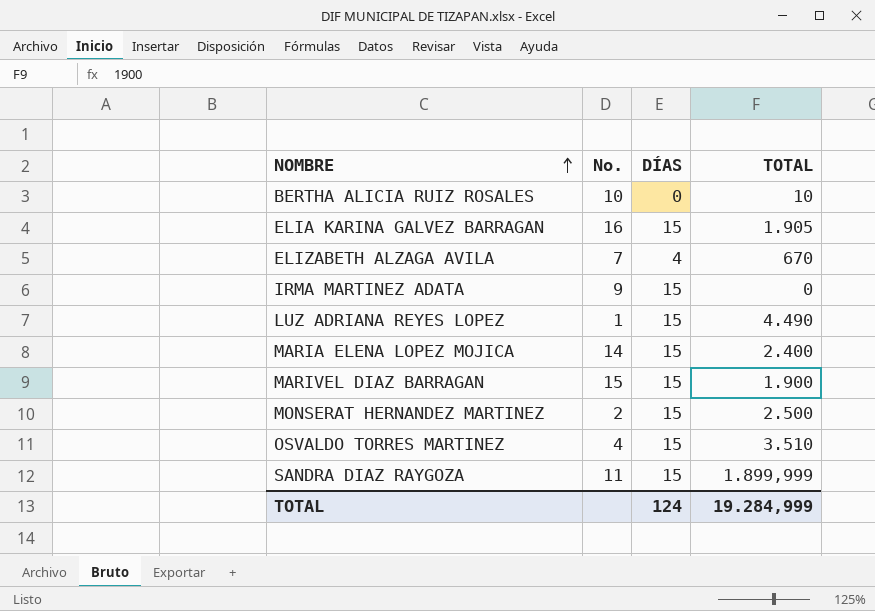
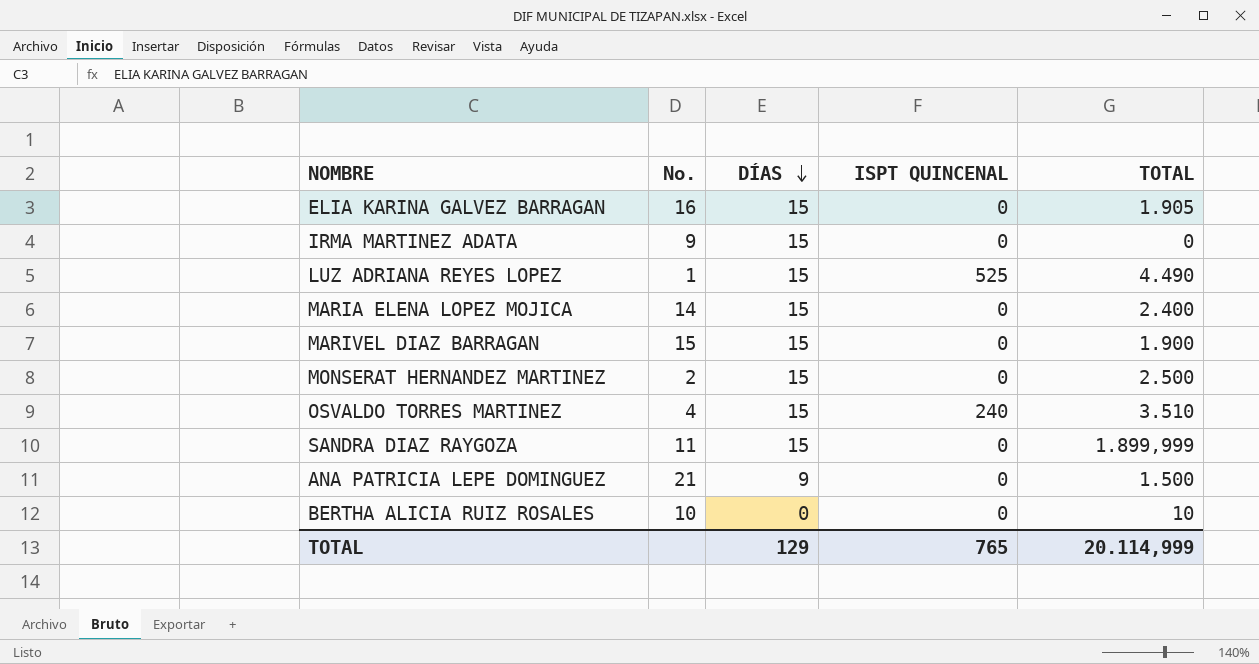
row order: NOMBRE ascending -> DÍAS descending
column ISPT QUINCENAL | position: none -> 4
row ELIZABETH ALZAGA AVILA: 7 | 4 | 670 -> none
row ANA PATRICIA LEPE DOMINGUEZ: none -> 21 | 9 | 0 | 1.500
TOTAL | DÍAS: 124 -> 129
TOTAL | TOTAL: 19.284,999 -> 20.114,999

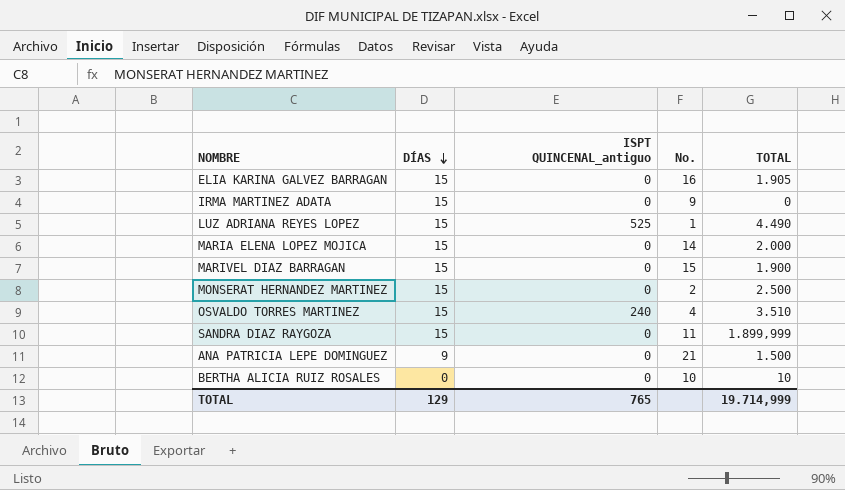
column name: ISPT QUINCENAL -> ISPT QUINCENAL_antiguo
column No. | position: 2 -> 4
MARIA ELENA LOPEZ MOJICA | TOTAL: 2.400 -> 2.000
TOTAL | TOTAL: 20.114,999 -> 19.714,999

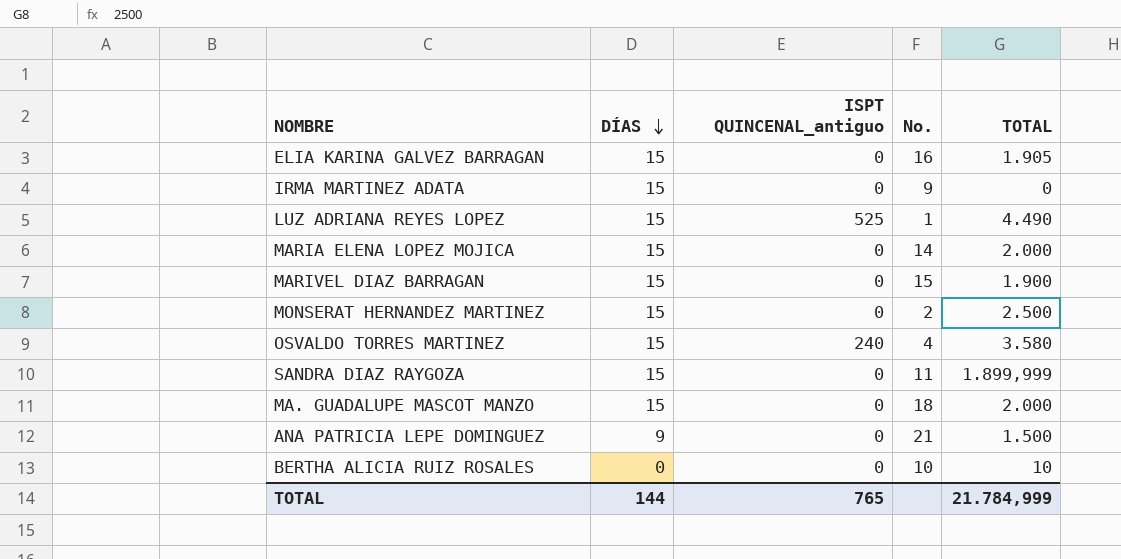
OSVALDO TORRES MARTINEZ | TOTAL: 3.510 -> 3.580
row MA. GUADALUPE MASCOT MANZO: none -> 15 | 0 | 18 | 2.000
TOTAL | DÍAS: 129 -> 144
TOTAL | TOTAL: 19.714,999 -> 21.784,999

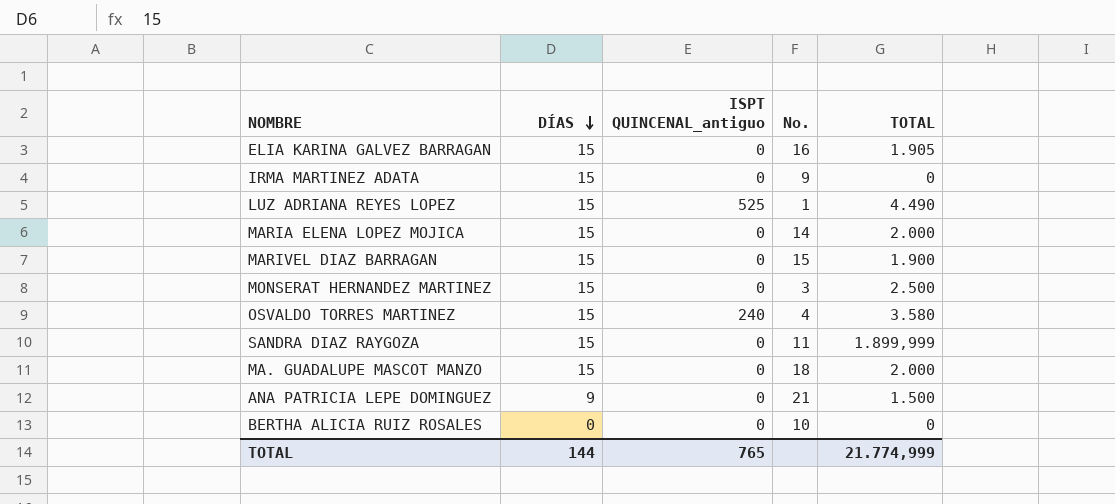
MONSERAT HERNANDEZ MARTINEZ | No.: 2 -> 3
BERTHA ALICIA RUIZ ROSALES | TOTAL: 10 -> 0
TOTAL | TOTAL: 21.784,999 -> 21.774,999

